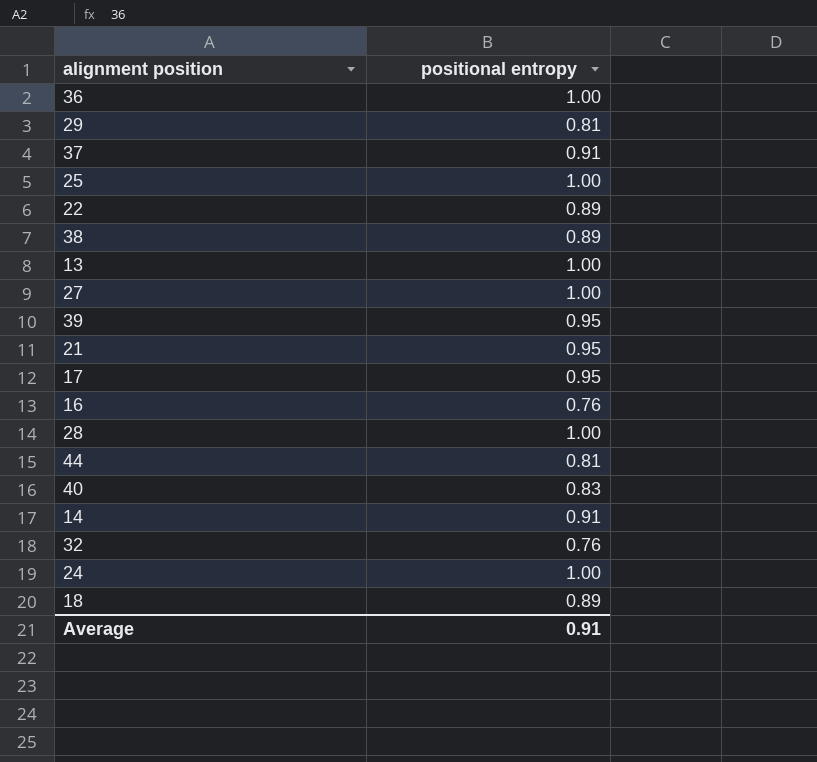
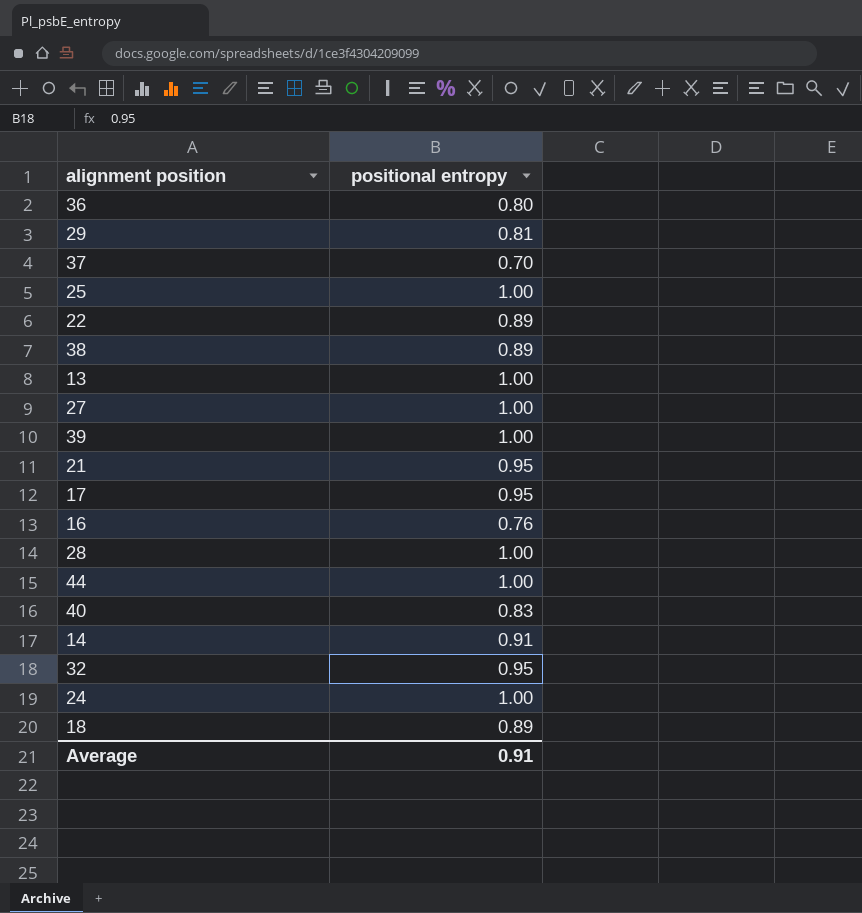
36 | positional entropy: 1.00 -> 0.80
37 | positional entropy: 0.91 -> 0.70
39 | positional entropy: 0.95 -> 1.00
44 | positional entropy: 0.81 -> 1.00
32 | positional entropy: 0.76 -> 0.95

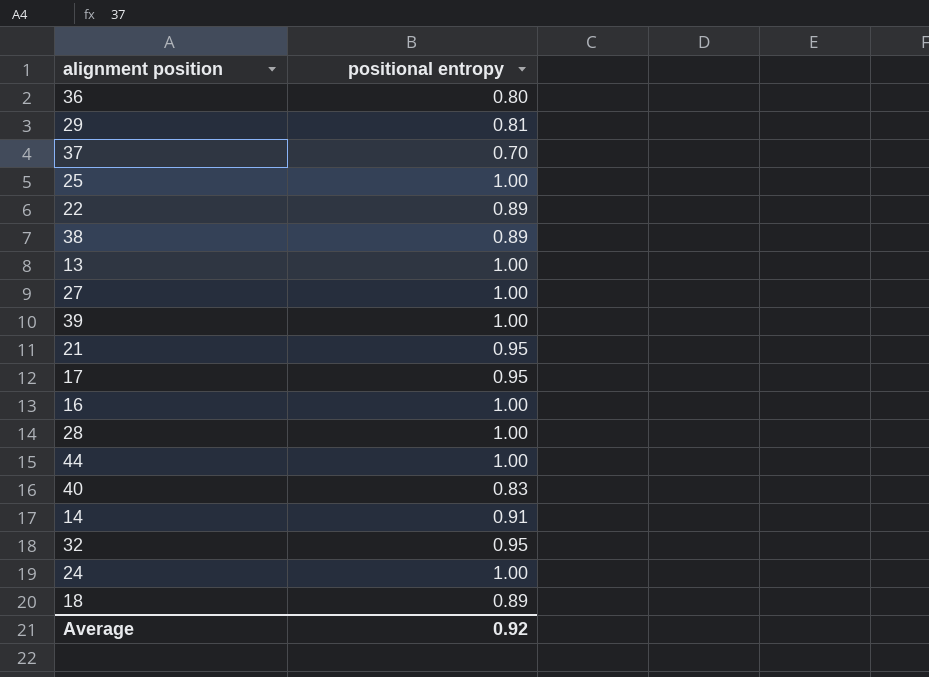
16 | positional entropy: 0.76 -> 1.00
Average | positional entropy: 0.91 -> 0.92

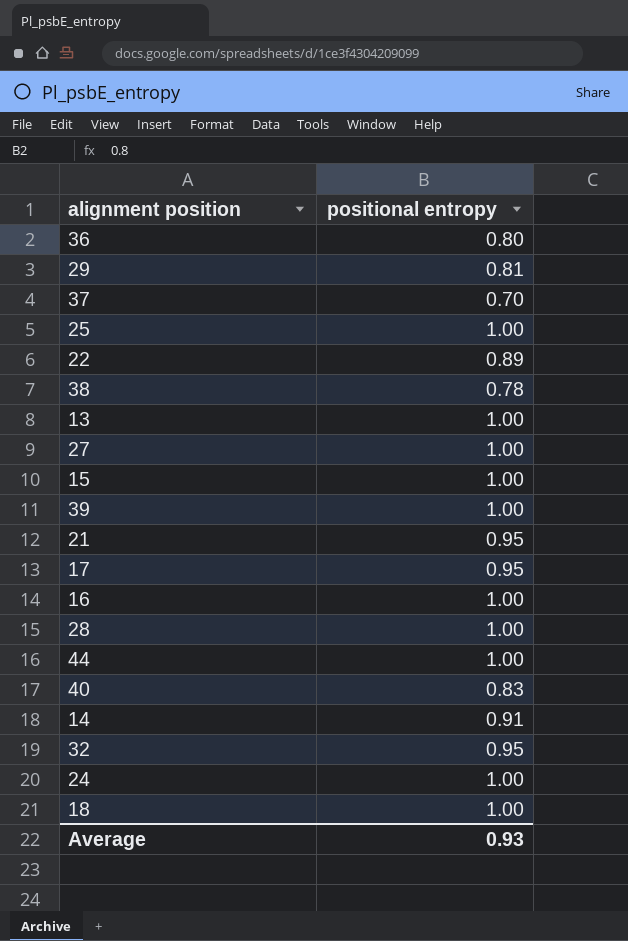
38 | positional entropy: 0.89 -> 0.78
row 15: none -> 1.00
18 | positional entropy: 0.89 -> 1.00
Average | positional entropy: 0.92 -> 0.93

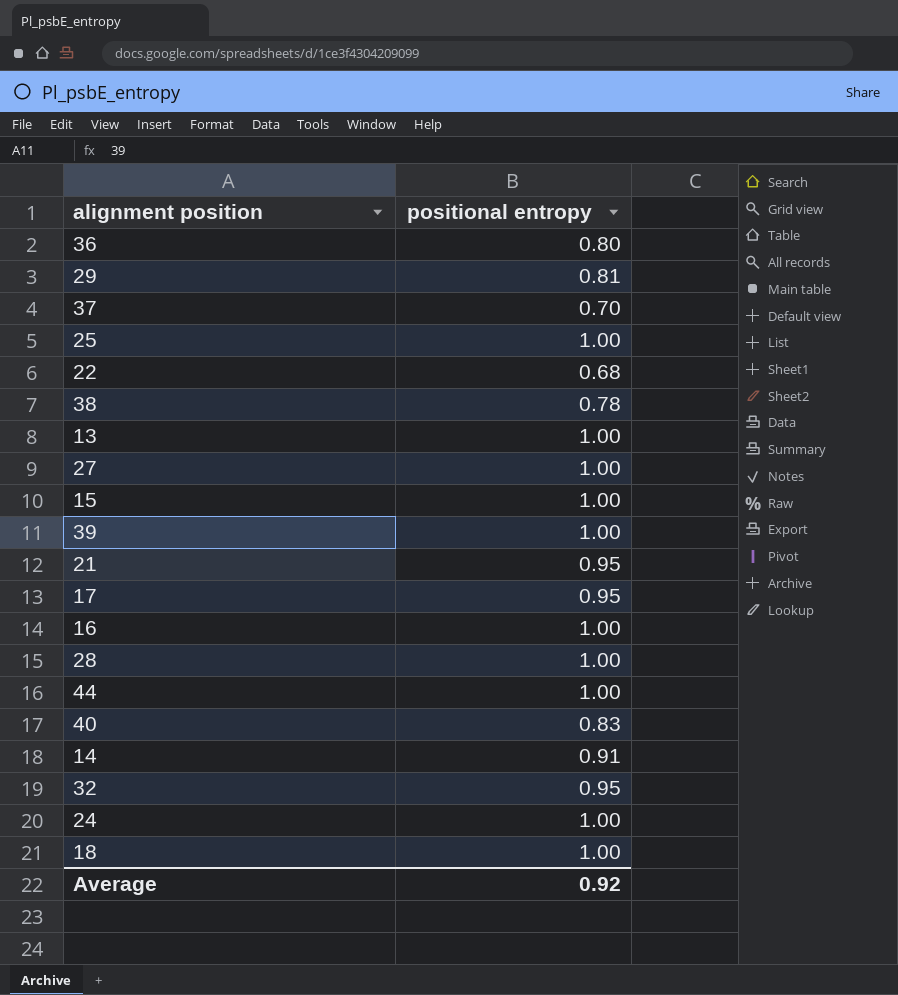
22 | positional entropy: 0.89 -> 0.68
Average | positional entropy: 0.93 -> 0.92

